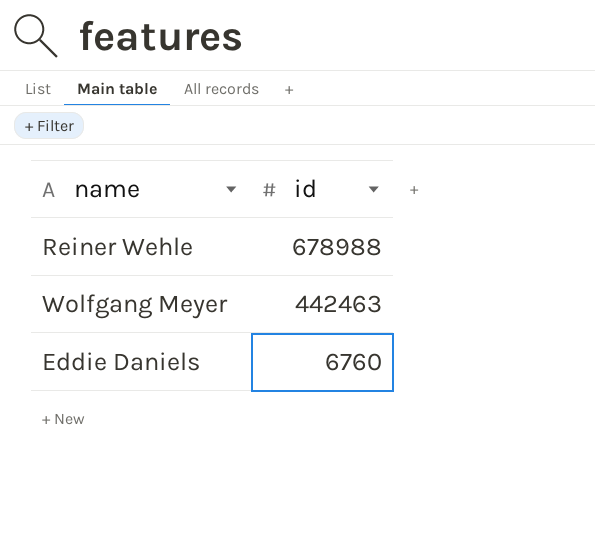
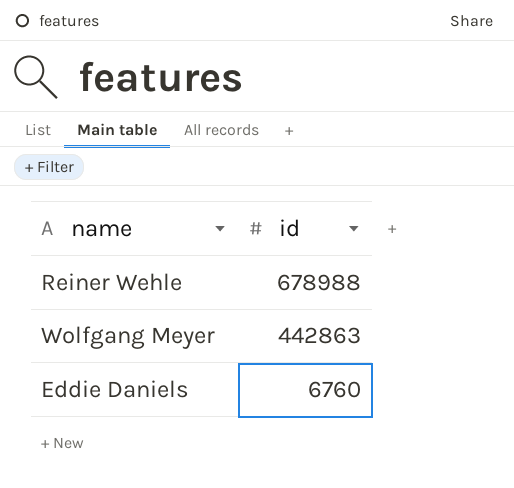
Wolfgang Meyer | id: 442463 -> 442863

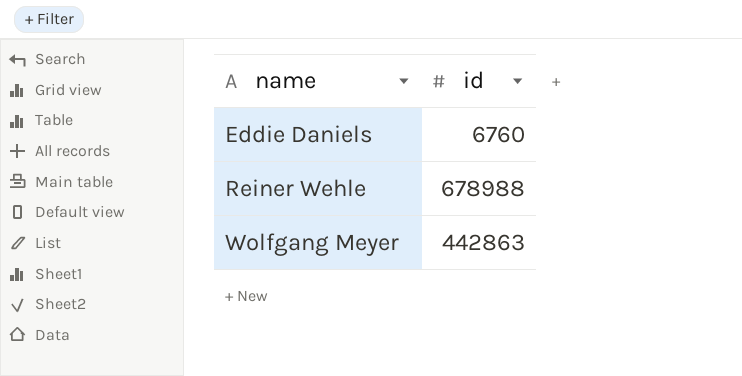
row order: id descending -> name ascending

